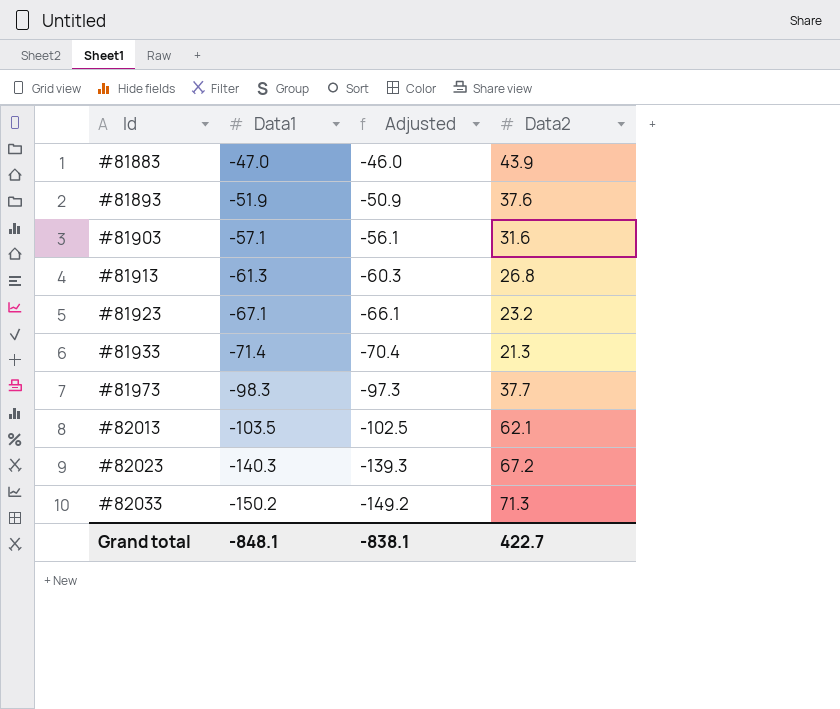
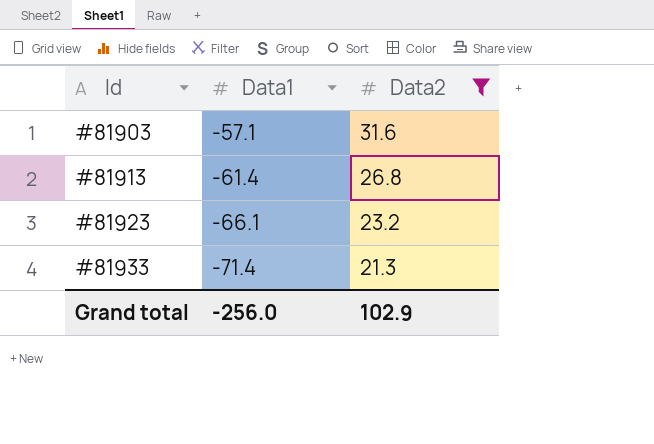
filter: none -> Data2 <= 31.6
column Adjusted | formula: [Data1] + 1 -> none
#81913 | Data1: -61.3 -> -61.4
#81923 | Data1: -67.1 -> -66.1
Grand total | Data1: -848.1 -> -256.0
Grand total | Data2: 422.7 -> 102.9

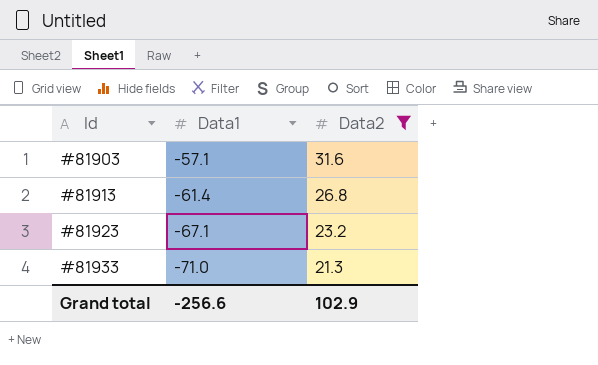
#81923 | Data1: -66.1 -> -67.1
#81933 | Data1: -71.4 -> -71.0
Grand total | Data1: -256.0 -> -256.6

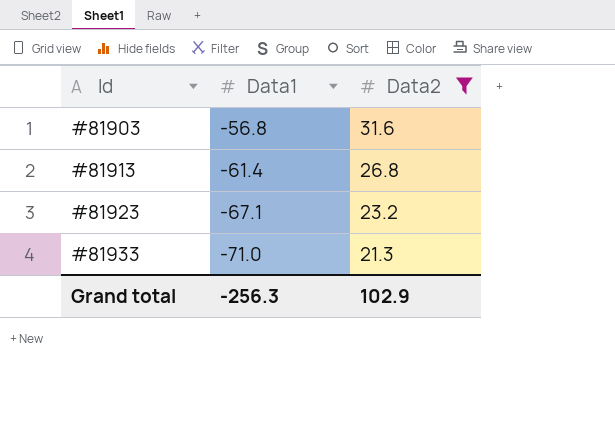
#81903 | Data1: -57.1 -> -56.8
Grand total | Data1: -256.6 -> -256.3

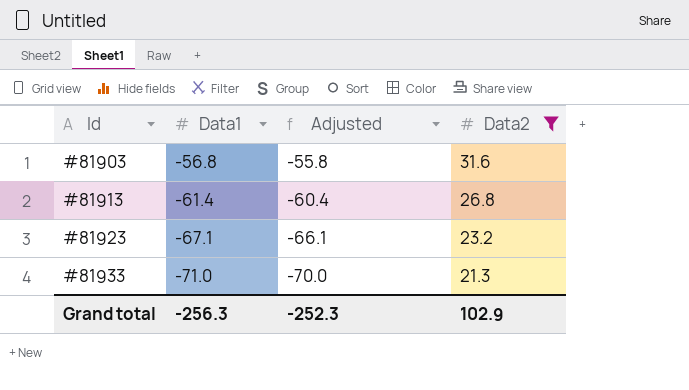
column Adjusted | formula: none -> [Data1] + 1

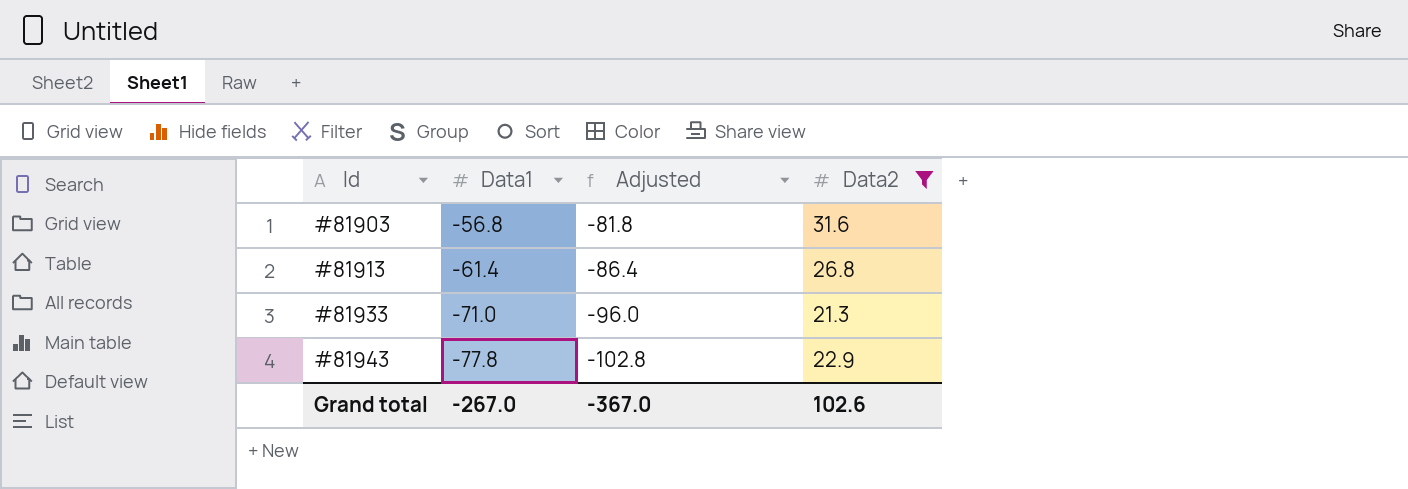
column Adjusted | formula: [Data1] + 1 -> [Data1] - 25
row #81923: -67.1 | -66.1 | 23.2 -> none
row #81943: none -> -77.8 | -102.8 | 22.9
Grand total | Data1: -256.3 -> -267.0
Grand total | Adjusted: -252.3 -> -367.0
Grand total | Data2: 102.9 -> 102.6

